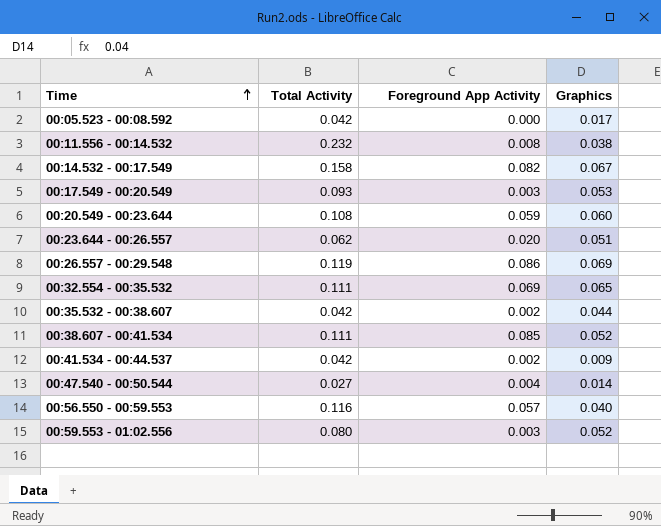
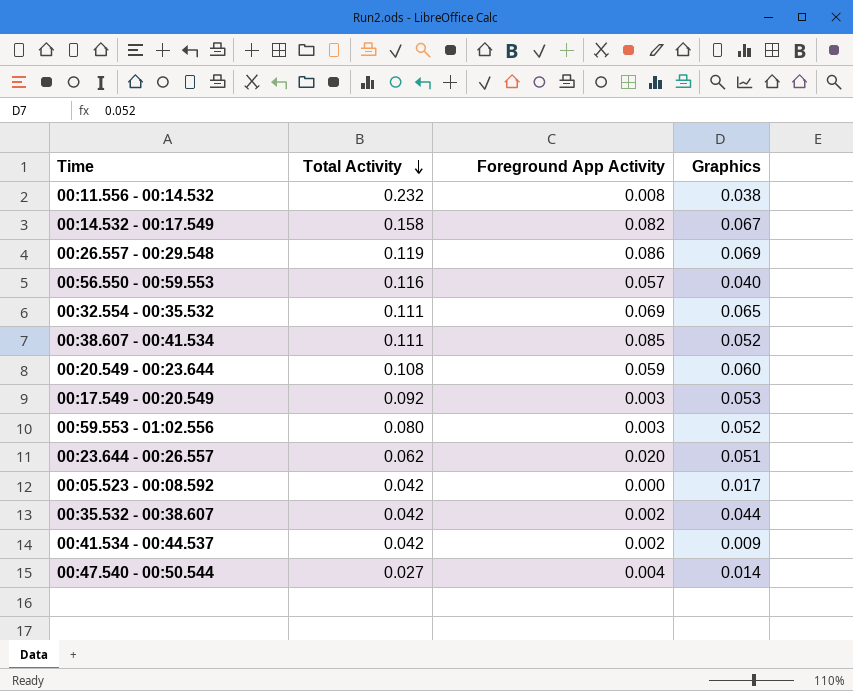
row order: Time ascending -> Total Activity descending
00:17.549 - 00:20.549 | Total Activity: 0.093 -> 0.092

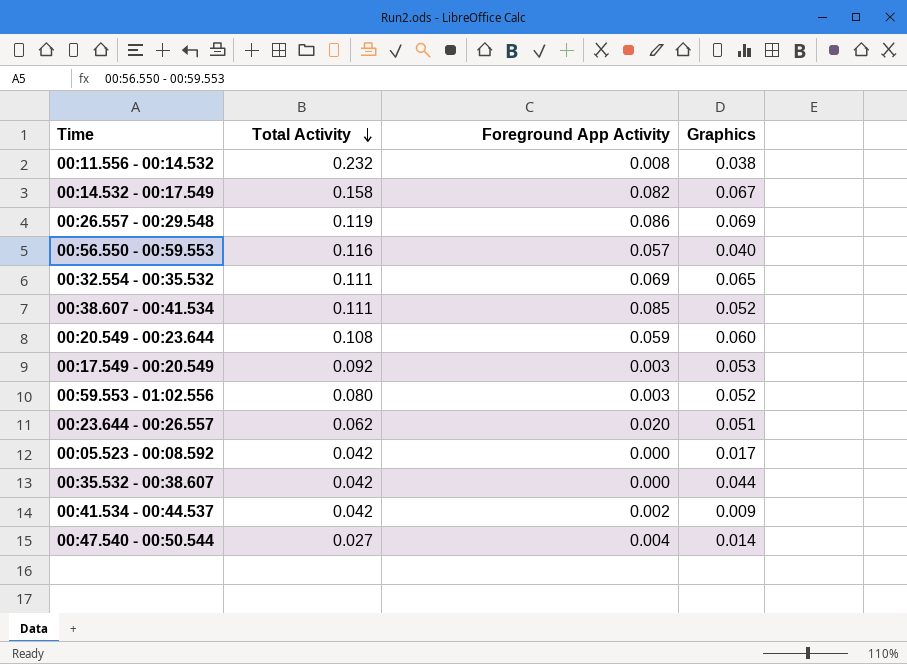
00:35.532 - 00:38.607 | Foreground App Activity: 0.002 -> 0.000

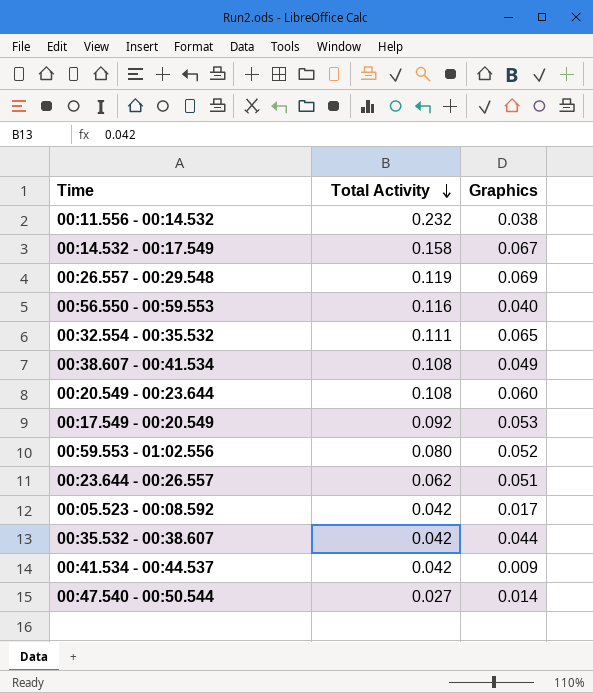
column Foreground App Activity | position: 3 -> none
00:38.607 - 00:41.534 | Total Activity: 0.111 -> 0.108
00:38.607 - 00:41.534 | Graphics: 0.052 -> 0.049

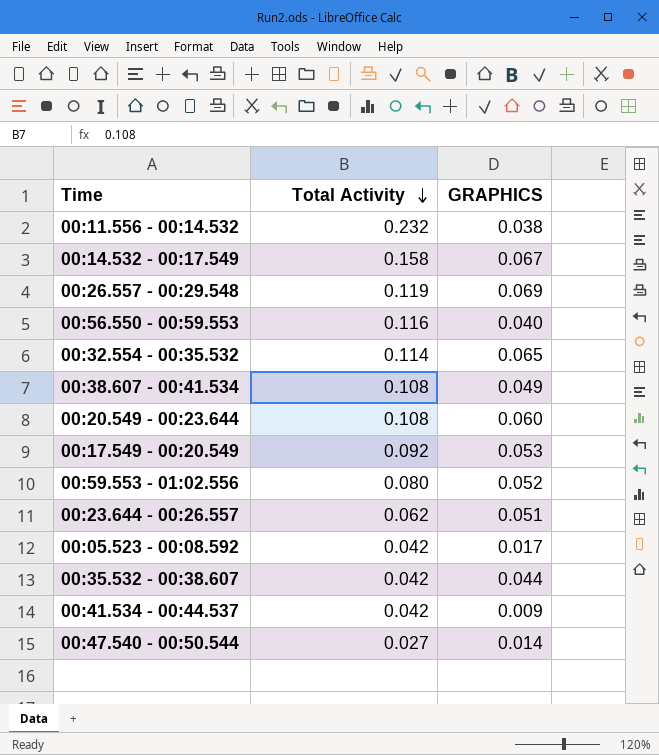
column name: Graphics -> GRAPHICS
00:32.554 - 00:35.532 | Total Activity: 0.111 -> 0.114

